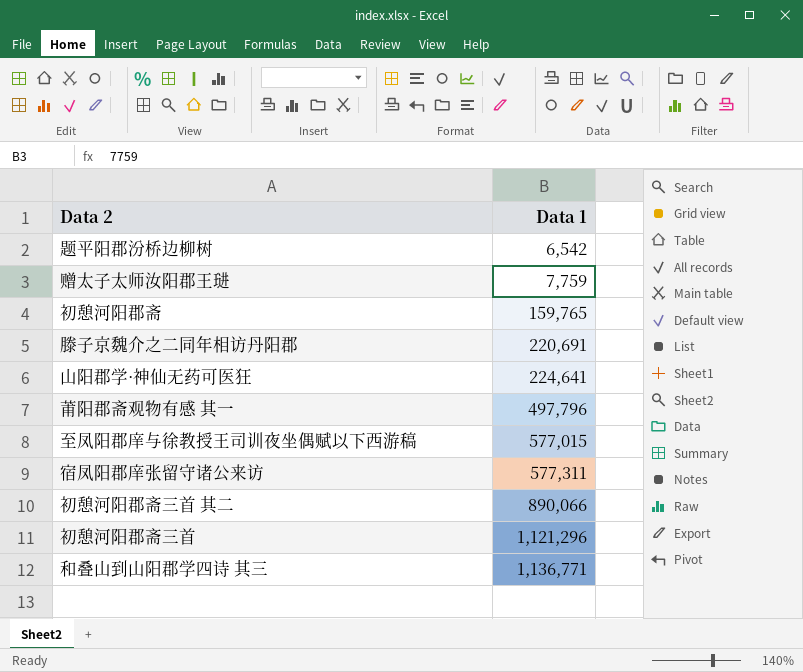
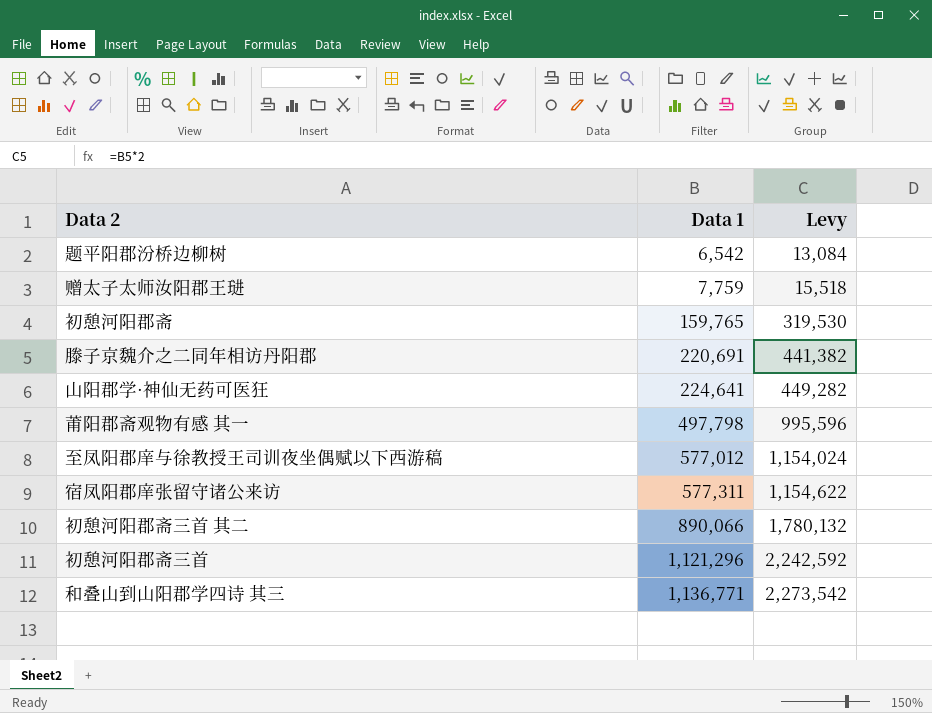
column Levy | formula: none -> [Data 1] * 2
莆阳郡斋观物有感 其一 | Data 1: 497,796 -> 497,798
至凤阳郡庠与徐教授王司训夜坐偶赋以下西游稿 | Data 1: 577,015 -> 577,012

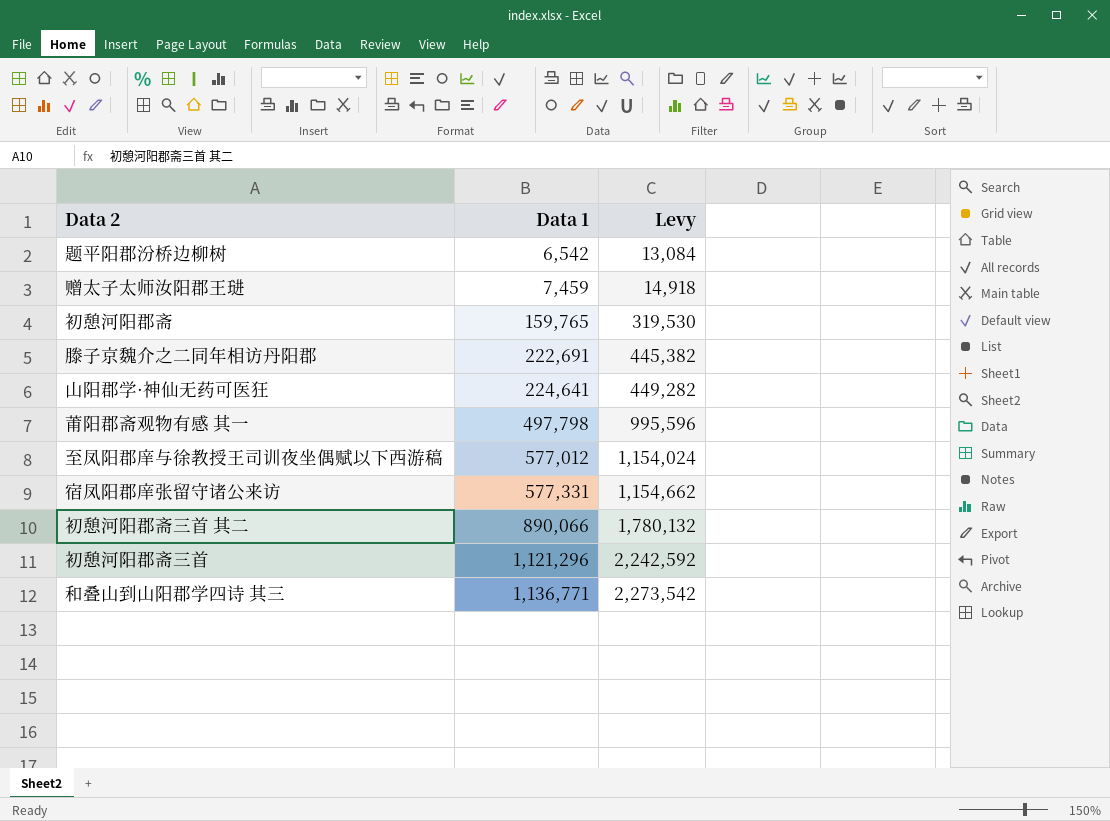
赠太子太师汝阳郡王琎 | Data 1: 7,759 -> 7,459
赠太子太师汝阳郡王琎 | Levy: 15,518 -> 14,918
滕子京魏介之二同年相访丹阳郡 | Data 1: 220,691 -> 222,691
滕子京魏介之二同年相访丹阳郡 | Levy: 441,382 -> 445,382
宿凤阳郡庠张留守诸公来访 | Data 1: 577,311 -> 577,331
宿凤阳郡庠张留守诸公来访 | Levy: 1,154,622 -> 1,154,662

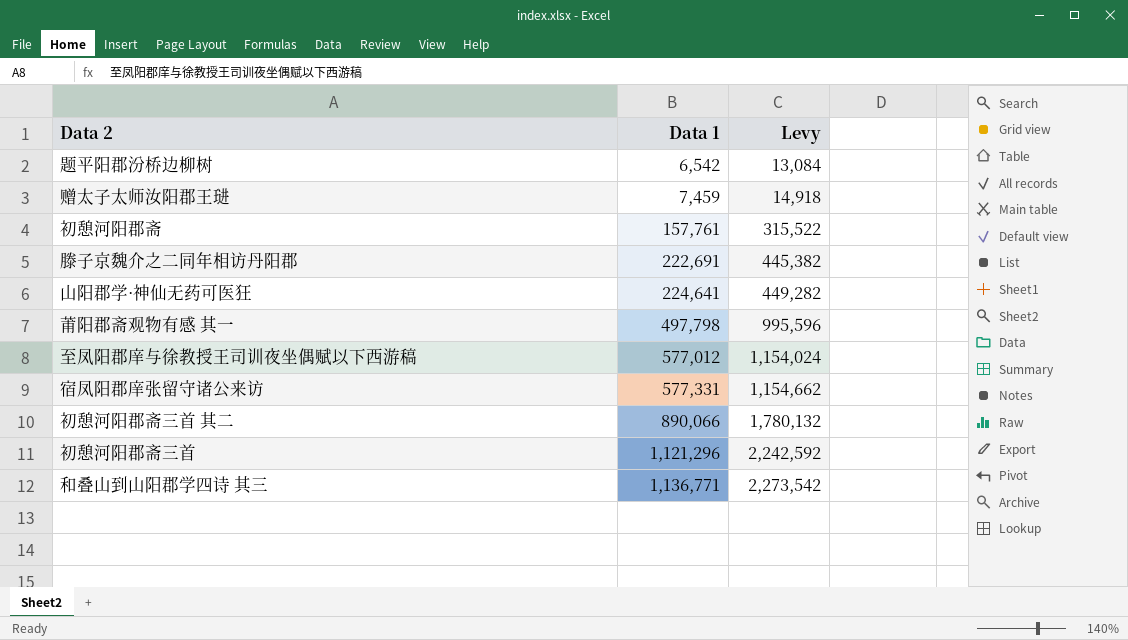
初憩河阳郡斋 | Data 1: 159,765 -> 157,761
初憩河阳郡斋 | Levy: 319,530 -> 315,522

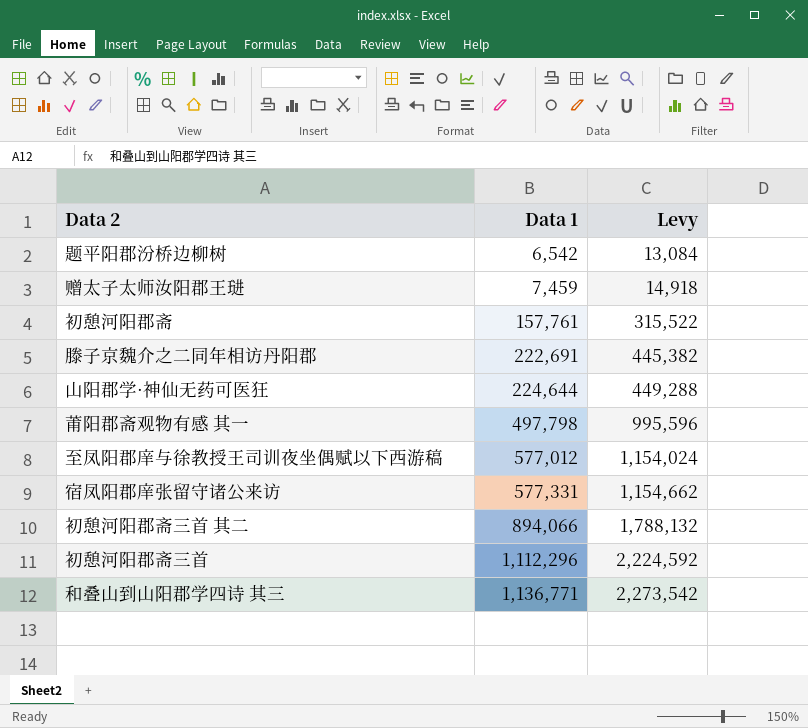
山阳郡学·神仙无药可医狂 | Data 1: 224,641 -> 224,644
山阳郡学·神仙无药可医狂 | Levy: 449,282 -> 449,288
初憩河阳郡斋三首 其二 | Data 1: 890,066 -> 894,066
初憩河阳郡斋三首 其二 | Levy: 1,780,132 -> 1,788,132
初憩河阳郡斋三首 | Data 1: 1,121,296 -> 1,112,296
初憩河阳郡斋三首 | Levy: 2,242,592 -> 2,224,592

